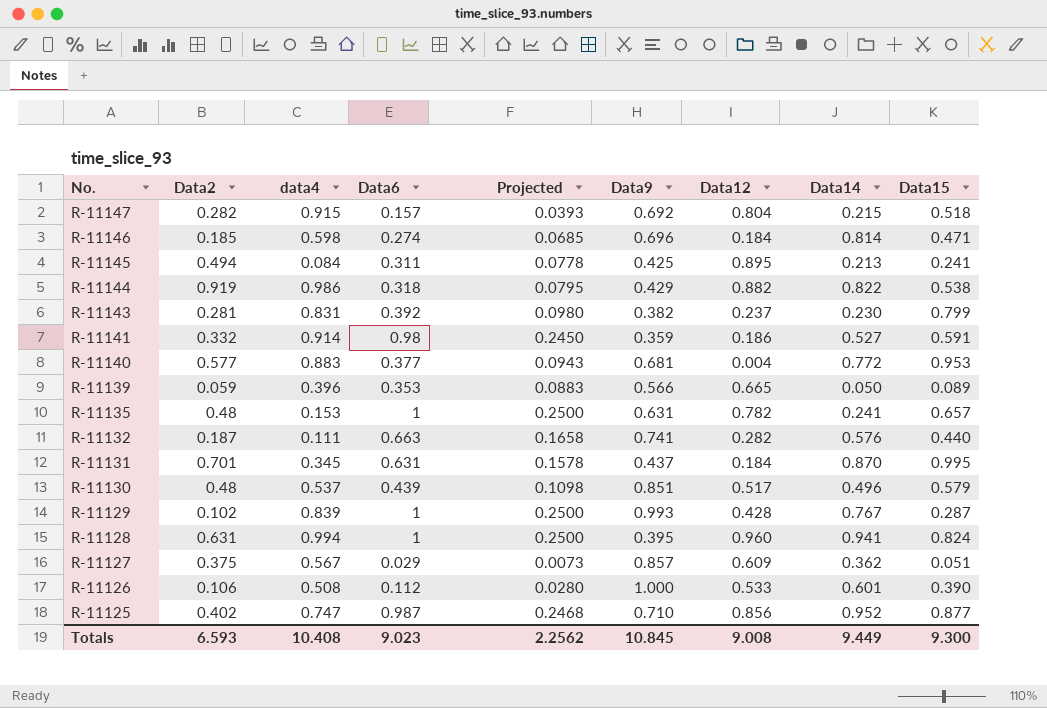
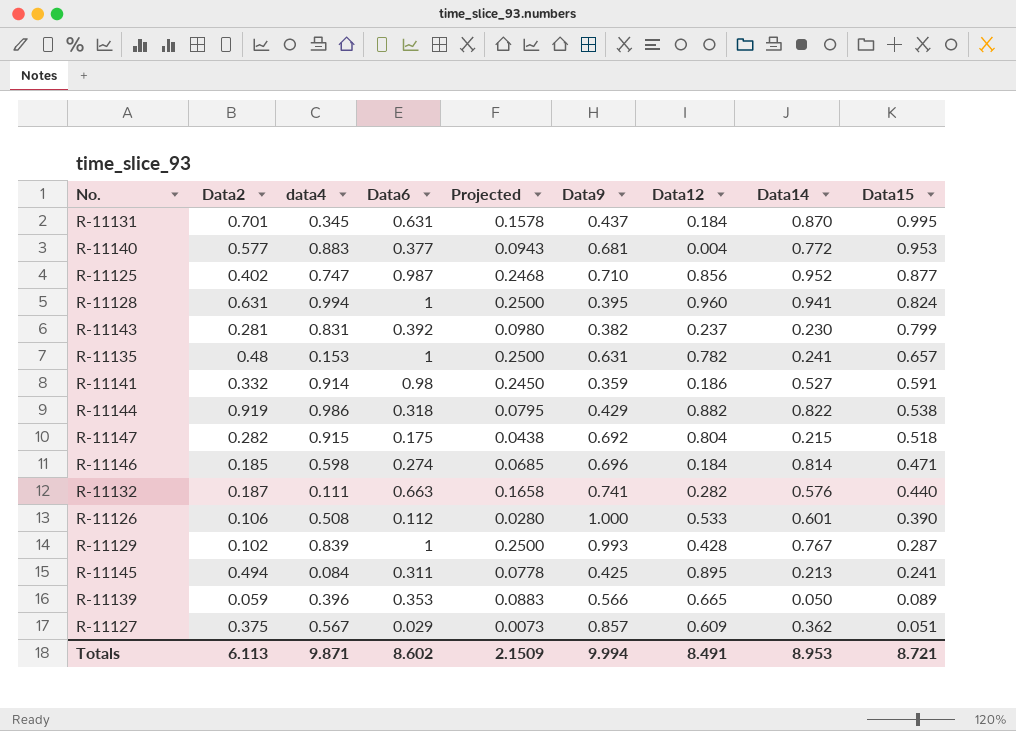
row order: No. descending -> Data15 descending
row R-11130: 0.48 | 0.537 | 0.439 | 0.1098 | 0.851 | 0.517 | 0.496 | 0.579 -> none
R-11147 | Data6: 0.157 -> 0.175
R-11147 | Projected: 0.0393 -> 0.0438
Totals | Data2: 6.593 -> 6.113
Totals | data4: 10.408 -> 9.871
Totals | Data6: 9.023 -> 8.602
Totals | Projected: 2.2562 -> 2.1509
Totals | Data9: 10.845 -> 9.994
Totals | Data12: 9.008 -> 8.491
Totals | Data14: 9.449 -> 8.953
Totals | Data15: 9.300 -> 8.721

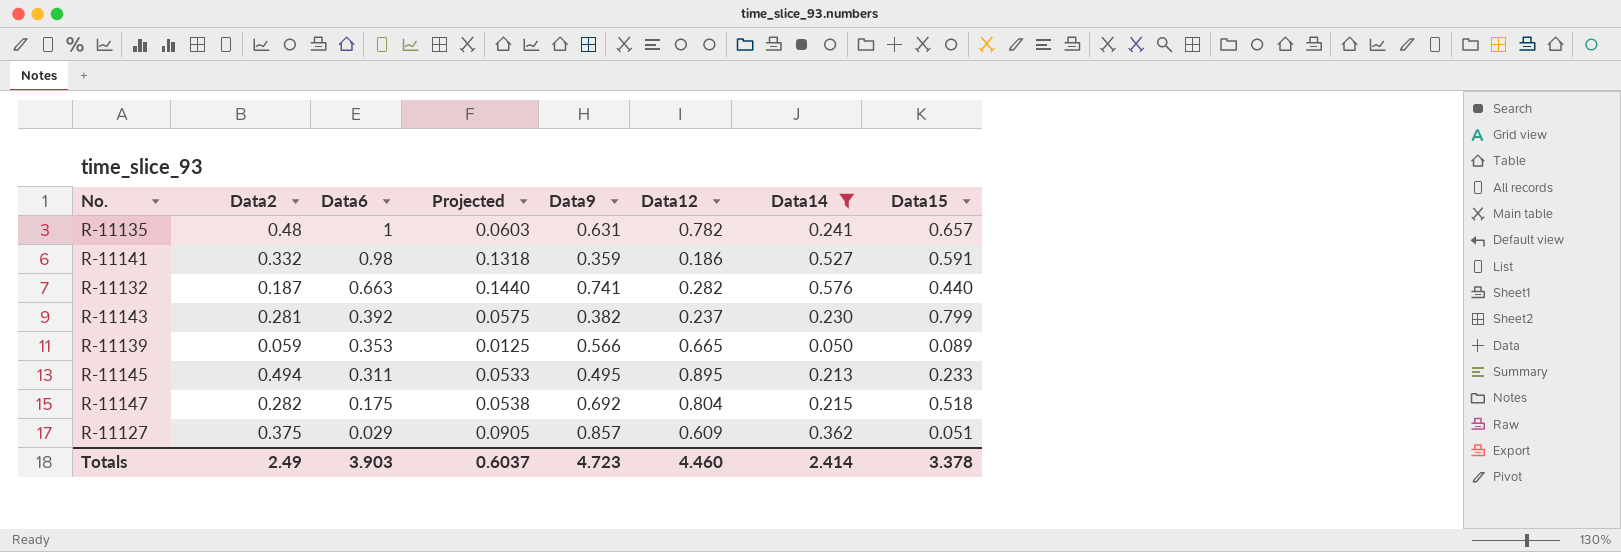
filter: none -> Data14 <= 0.576
row order: Data15 descending -> Data6 descending
column data4 | position: 3 -> none
column Projected | formula: [Data6] * 0.25 -> [Data14] * 0.25
R-11145 | Data9: 0.425 -> 0.495
R-11145 | Data15: 0.241 -> 0.233
Totals | Data2: 6.113 -> 2.49
Totals | Data6: 8.602 -> 3.903
Totals | Projected: 2.1509 -> 0.6037
Totals | Data9: 9.994 -> 4.723
Totals | Data12: 8.491 -> 4.460
Totals | Data14: 8.953 -> 2.414
Totals | Data15: 8.721 -> 3.378

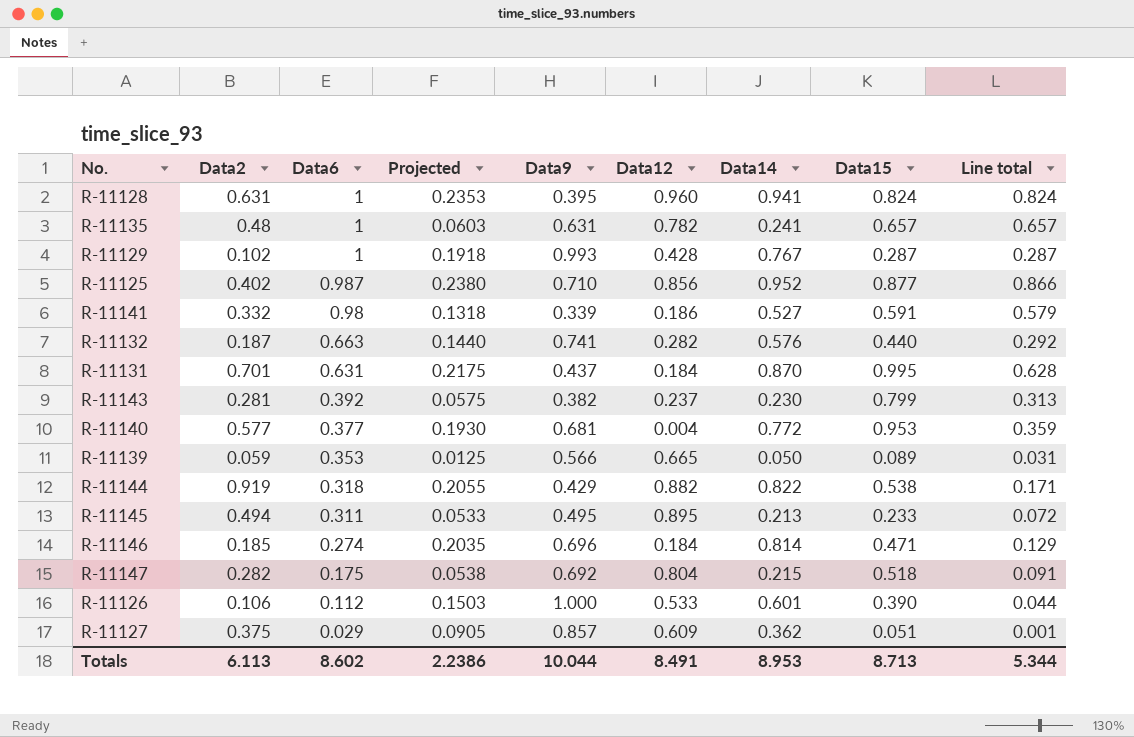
filter: Data14 <= 0.576 -> none
column Line total | formula: none -> [Data6] * [Data15]
R-11141 | Data9: 0.359 -> 0.339
Totals | Data2: 2.49 -> 6.113
Totals | Data6: 3.903 -> 8.602
Totals | Projected: 0.6037 -> 2.2386
Totals | Data9: 4.723 -> 10.044
Totals | Data12: 4.460 -> 8.491
Totals | Data14: 2.414 -> 8.953
Totals | Data15: 3.378 -> 8.713

